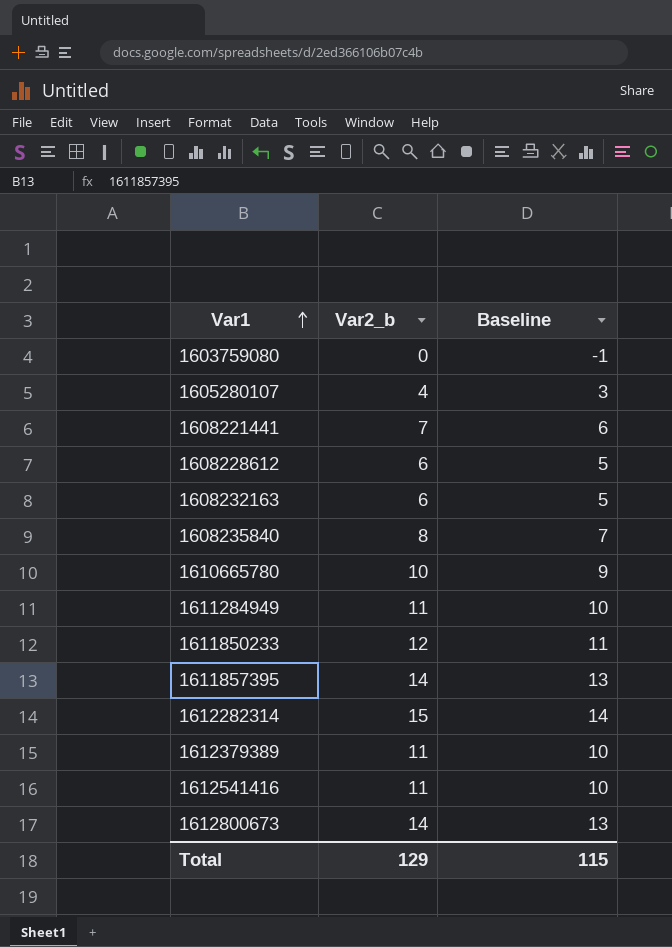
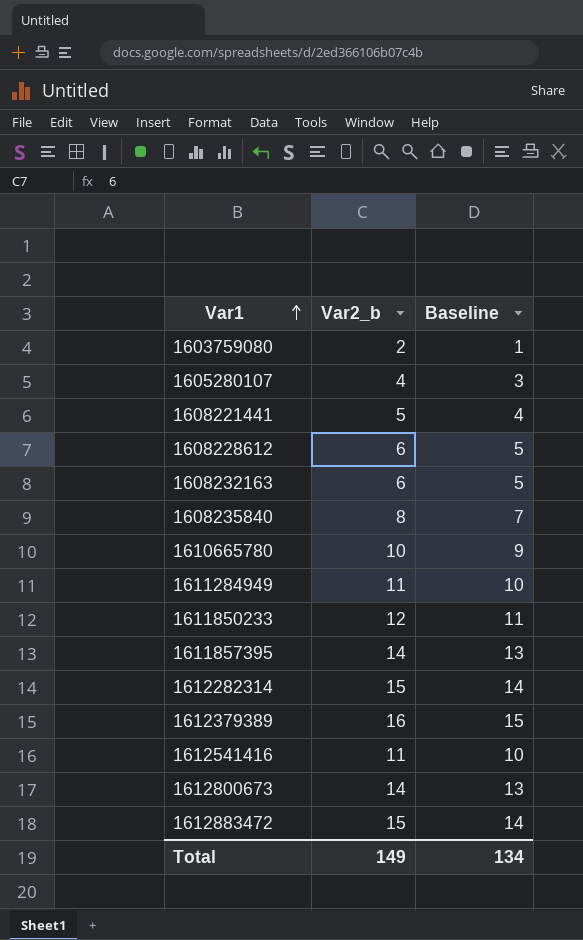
1603759080 | Var2_b: 0 -> 2
1603759080 | Baseline: -1 -> 1
1608221441 | Var2_b: 7 -> 5
1608221441 | Baseline: 6 -> 4
1612379389 | Var2_b: 11 -> 16
1612379389 | Baseline: 10 -> 15
row 1612883472: none -> 15 | 14
Total | Var2_b: 129 -> 149
Total | Baseline: 115 -> 134

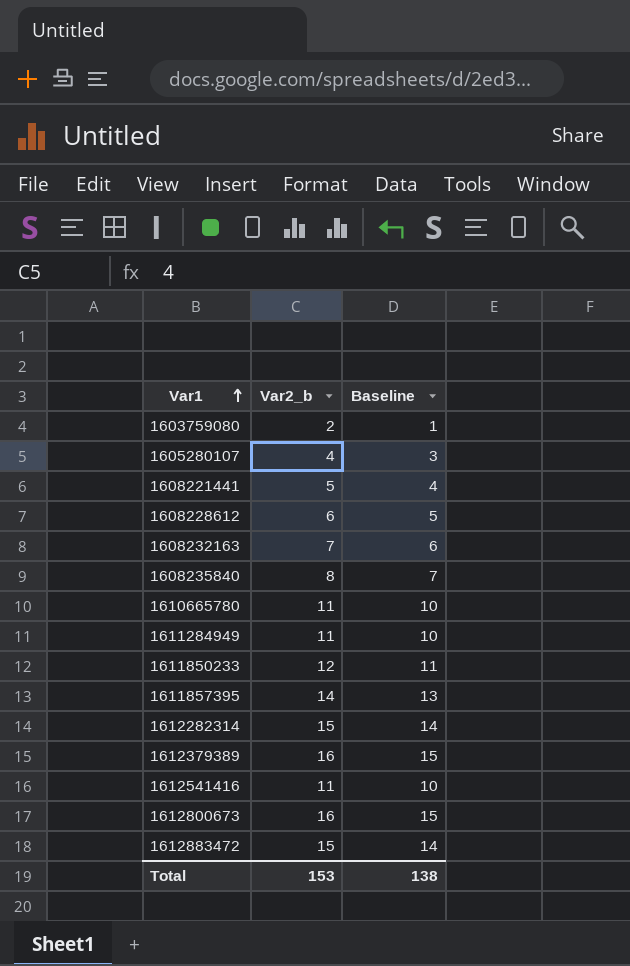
1608232163 | Var2_b: 6 -> 7
1608232163 | Baseline: 5 -> 6
1610665780 | Var2_b: 10 -> 11
1610665780 | Baseline: 9 -> 10
1612800673 | Var2_b: 14 -> 16
1612800673 | Baseline: 13 -> 15
Total | Var2_b: 149 -> 153
Total | Baseline: 134 -> 138

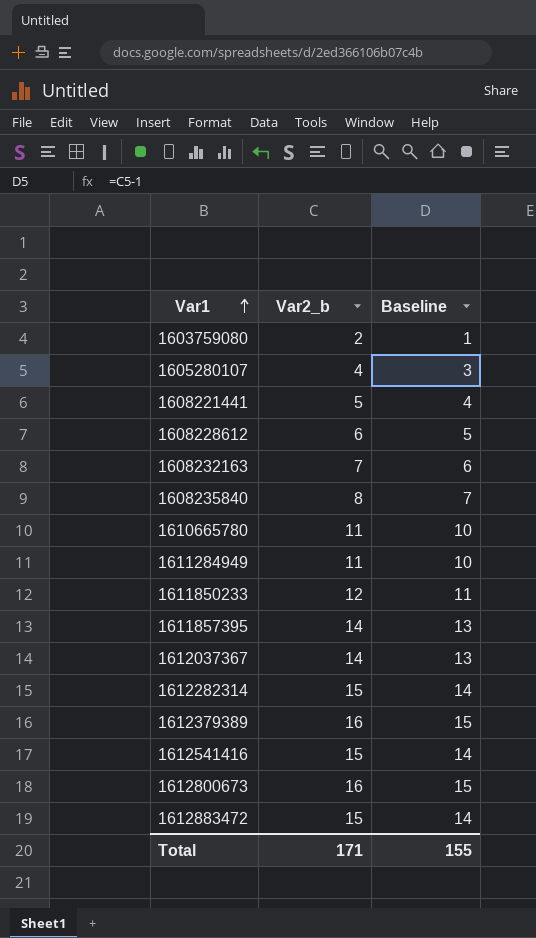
row 1612037367: none -> 14 | 13
1612541416 | Var2_b: 11 -> 15
1612541416 | Baseline: 10 -> 14
Total | Var2_b: 153 -> 171
Total | Baseline: 138 -> 155

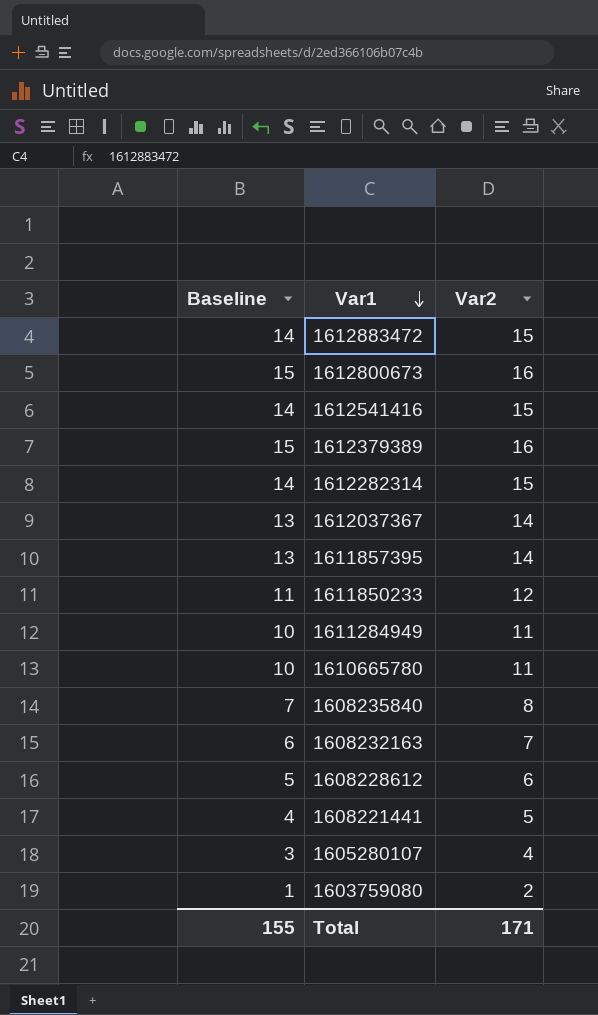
row order: Var1 ascending -> Var1 descending
column Baseline | position: 3 -> 1
column name: Var2_b -> Var2

